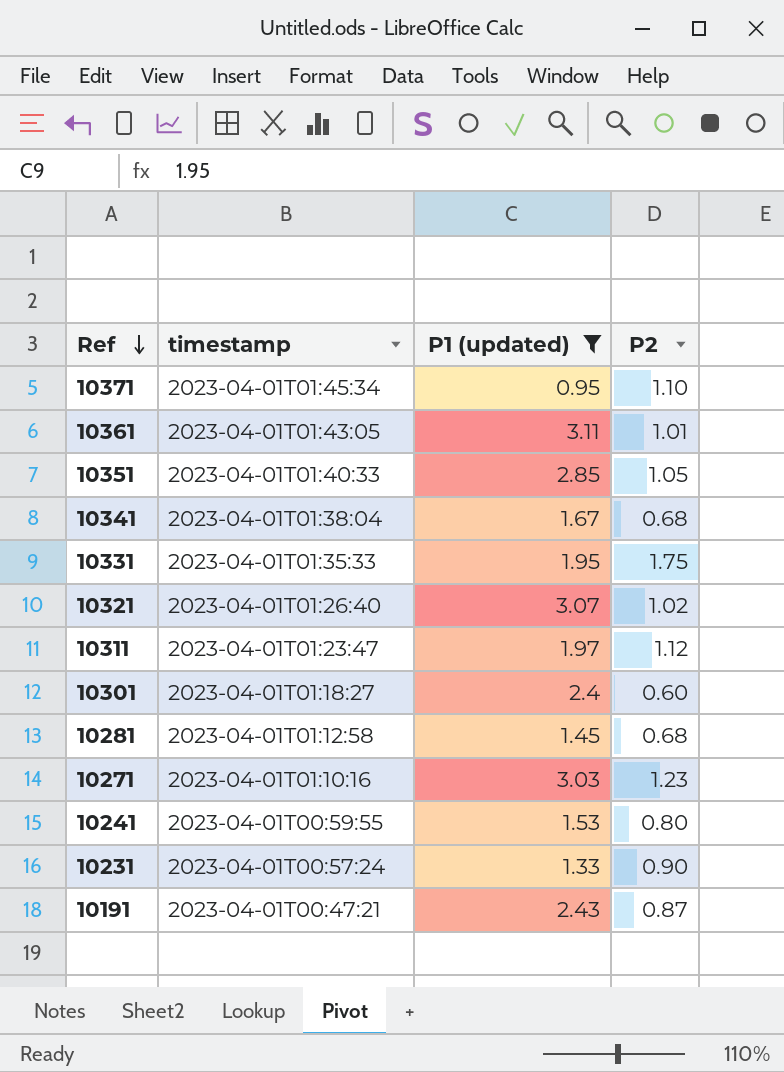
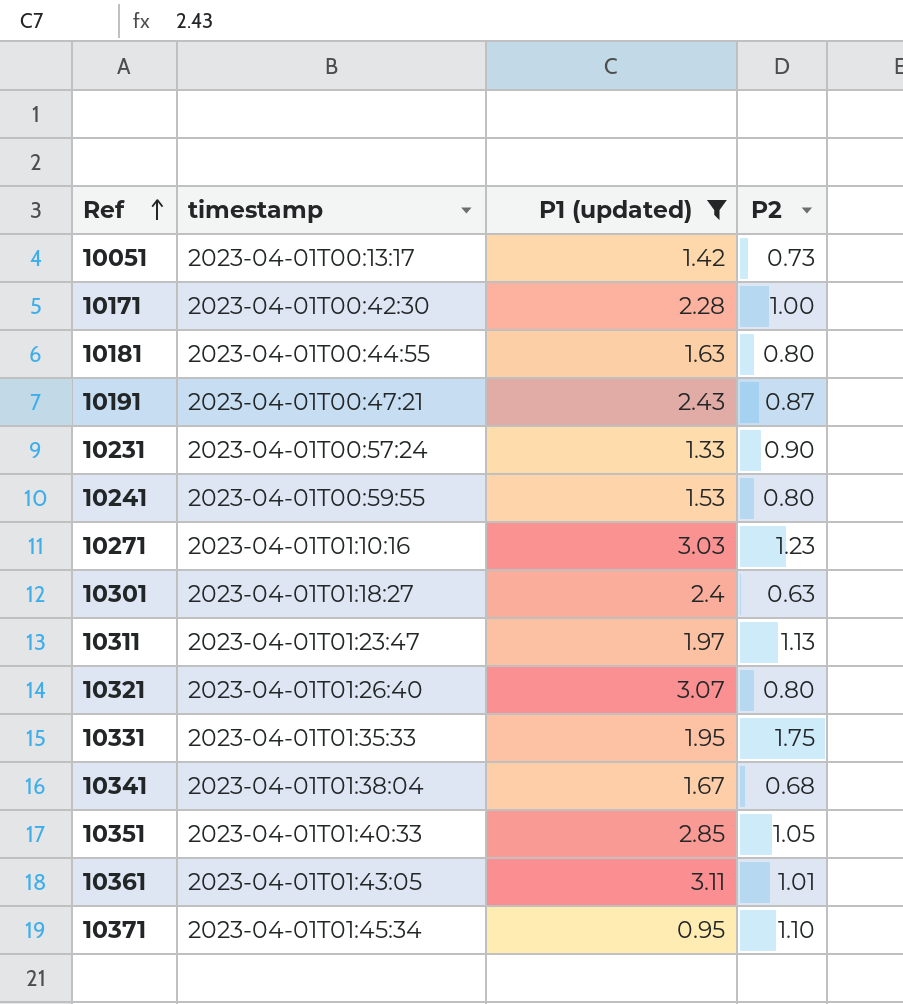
row order: Ref descending -> Ref ascending
row 10281: 2023-04-01T01:12:58 | 1.45 | 0.68 -> none
row 10051: none -> 2023-04-01T00:13:17 | 1.42 | 0.73
row 10171: none -> 2023-04-01T00:42:30 | 2.28 | 1.00
row 10181: none -> 2023-04-01T00:44:55 | 1.63 | 0.80
10301 | P2: 0.60 -> 0.63
10311 | P2: 1.12 -> 1.13
10321 | P2: 1.02 -> 0.80

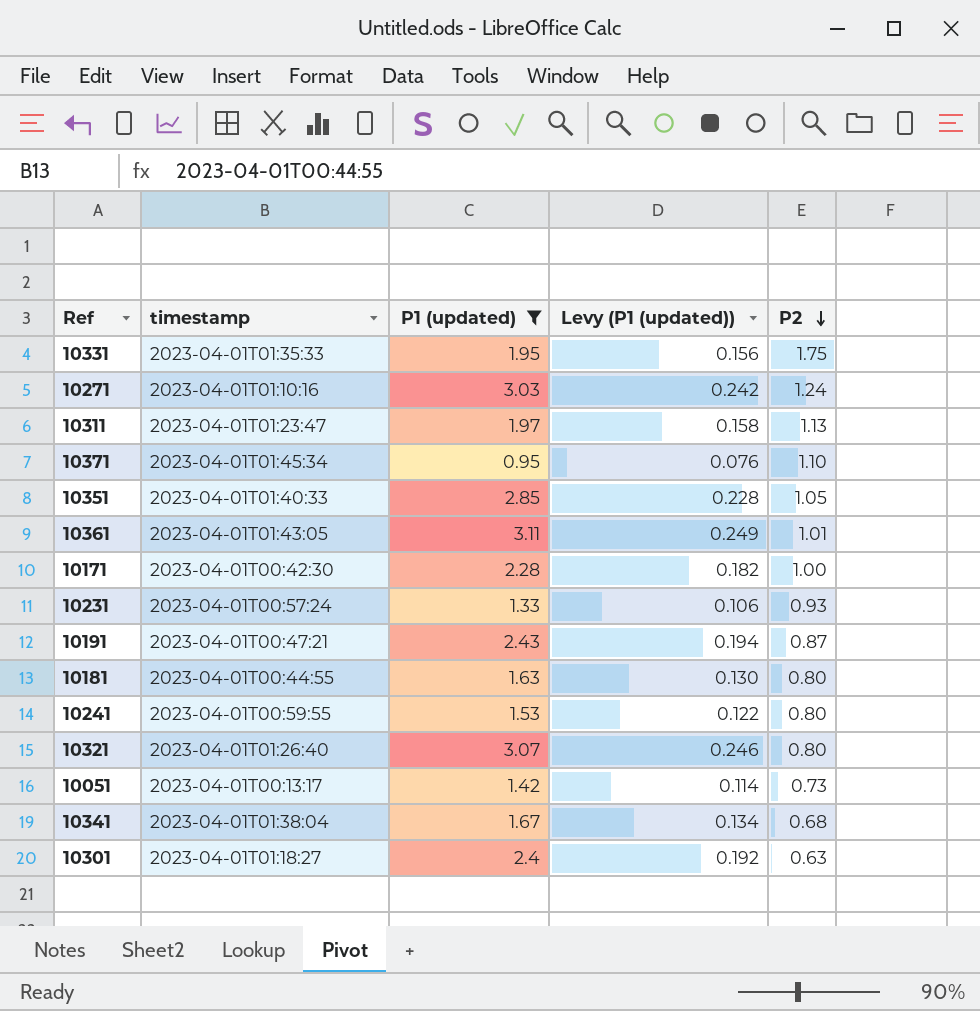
row order: Ref ascending -> P2 descending
column Levy (P1 (updated)) | formula: none -> [P1 (updated)] * 0.08
10271 | P2: 1.23 -> 1.24
10231 | P2: 0.90 -> 0.93

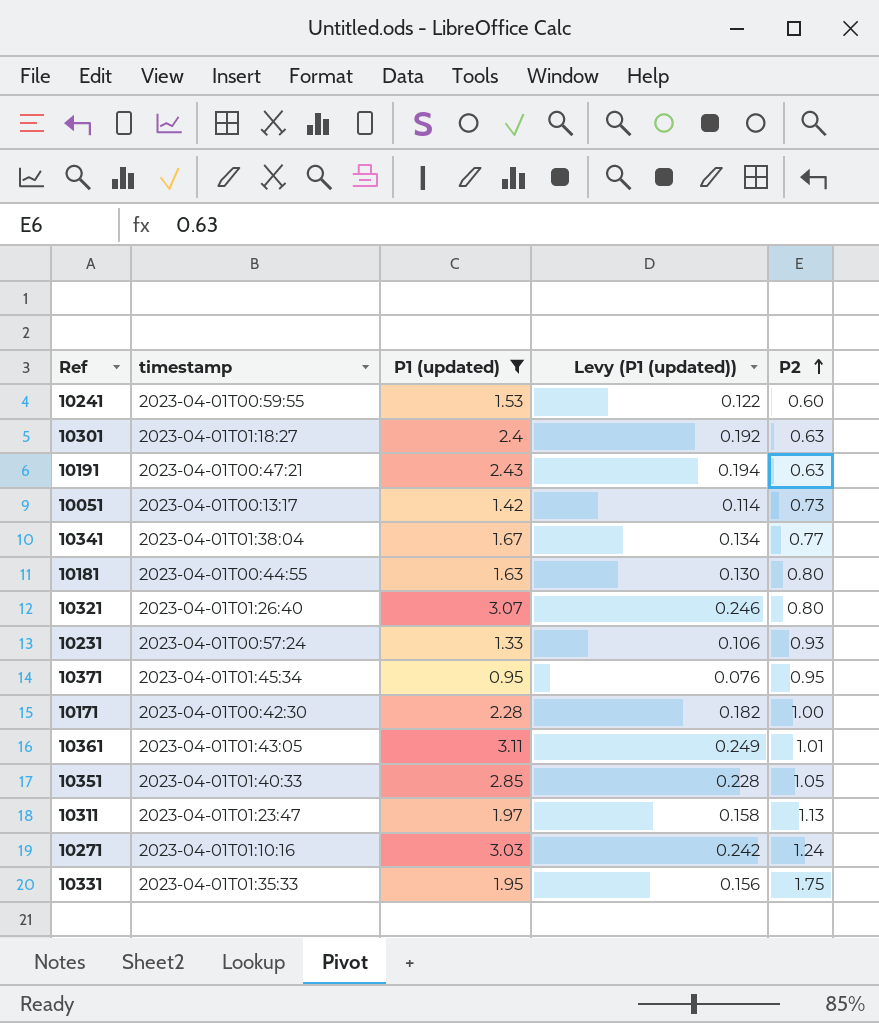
row order: P2 descending -> P2 ascending
10241 | P2: 0.80 -> 0.60
10191 | P2: 0.87 -> 0.63
10341 | P2: 0.68 -> 0.77
10371 | P2: 1.10 -> 0.95

